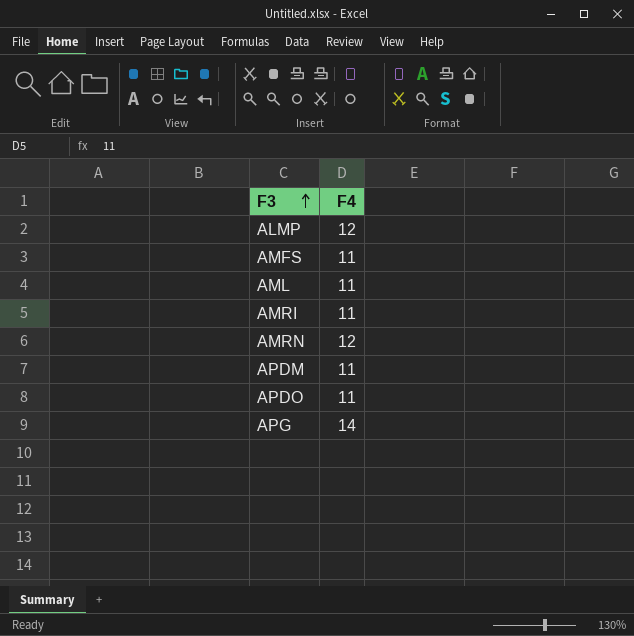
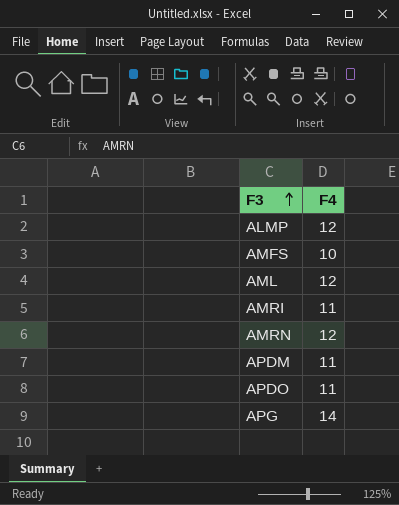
AMFS | F4: 11 -> 10
AML | F4: 11 -> 12

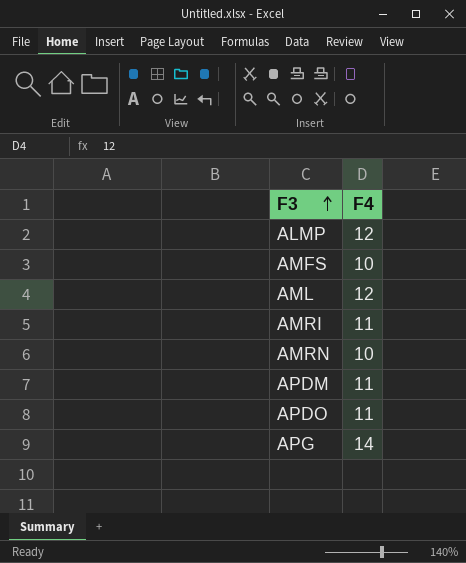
AMRN | F4: 12 -> 10

